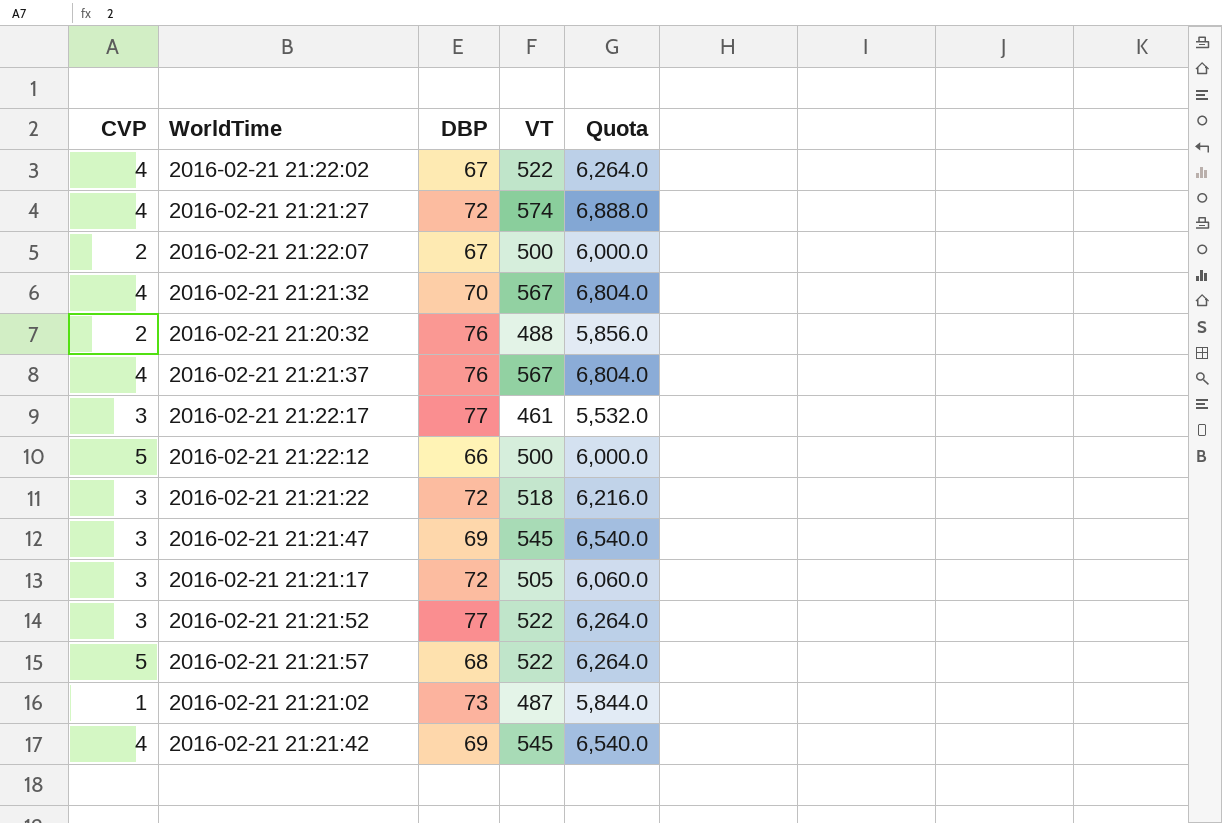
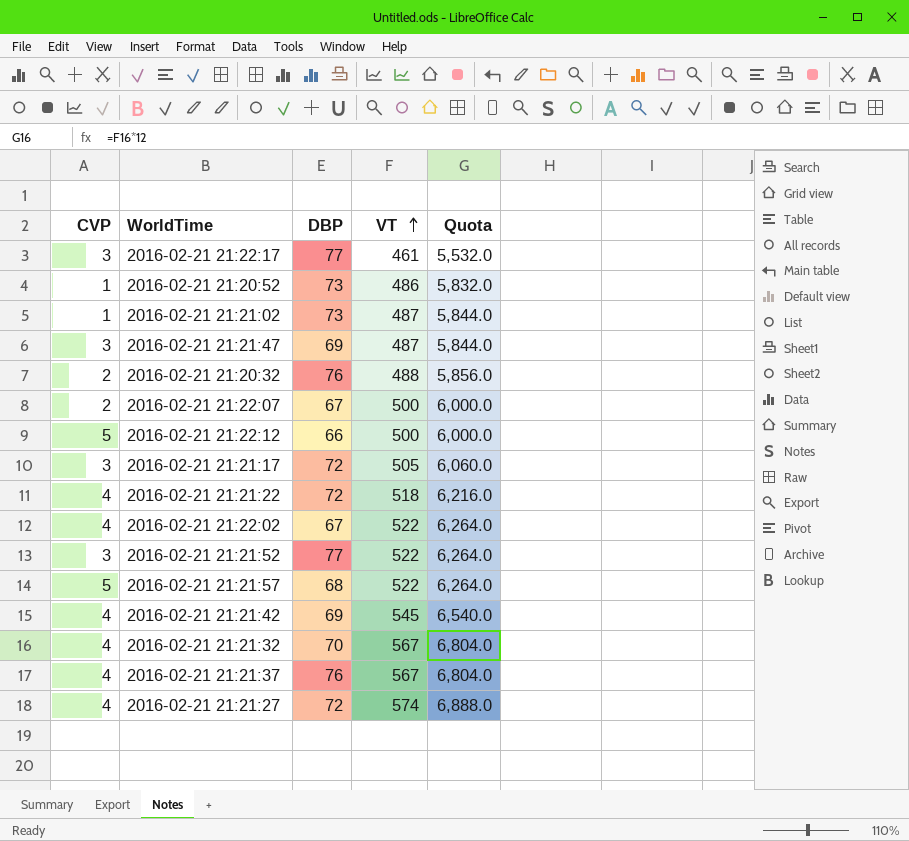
row order: none -> VT ascending
row 2016-02-21 21:20:52: none -> 1 | 73 | 486 | 5,832.0
2016-02-21 21:21:47 | VT: 545 -> 487
2016-02-21 21:21:47 | Quota: 6,540.0 -> 5,844.0
2016-02-21 21:21:22 | CVP: 3 -> 4

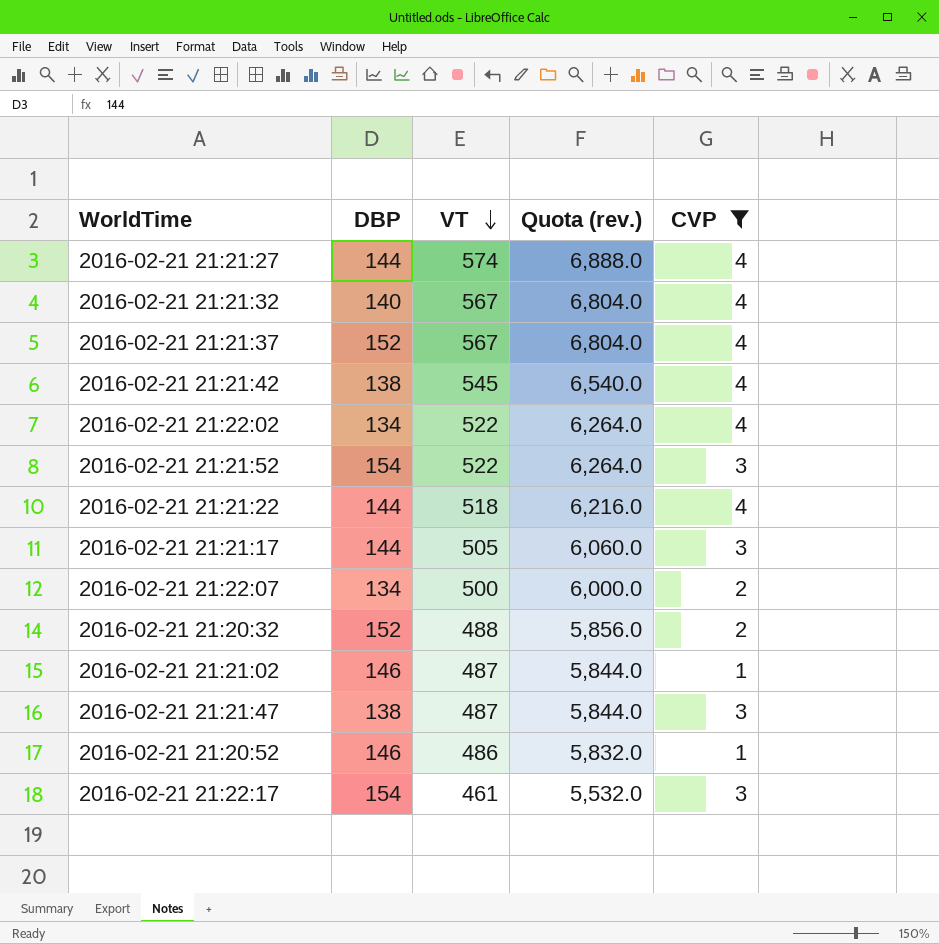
filter: none -> CVP != 5
row order: VT ascending -> VT descending
column name: Quota -> Quota (rev.)
column CVP | position: 1 -> 5
2016-02-21 21:21:27 | DBP: 72 -> 144
2016-02-21 21:21:32 | DBP: 70 -> 140
2016-02-21 21:21:37 | DBP: 76 -> 152
2016-02-21 21:21:42 | DBP: 69 -> 138
2016-02-21 21:22:02 | DBP: 67 -> 134
2016-02-21 21:21:52 | DBP: 77 -> 154
2016-02-21 21:21:22 | DBP: 72 -> 144
2016-02-21 21:21:17 | DBP: 72 -> 144
2016-02-21 21:22:07 | DBP: 67 -> 134
2016-02-21 21:20:32 | DBP: 76 -> 152
2016-02-21 21:21:02 | DBP: 73 -> 146
2016-02-21 21:21:47 | DBP: 69 -> 138
2016-02-21 21:20:52 | DBP: 73 -> 146
2016-02-21 21:22:17 | DBP: 77 -> 154

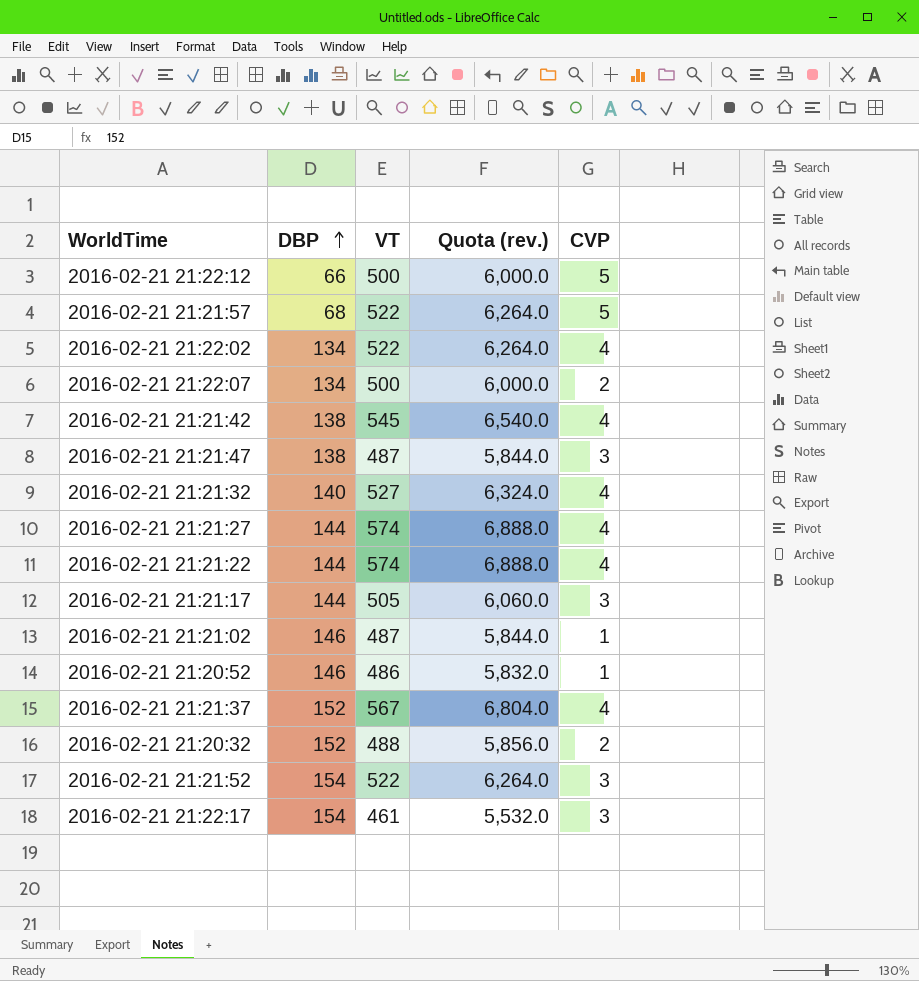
filter: CVP != 5 -> none
row order: VT descending -> DBP ascending
2016-02-21 21:21:32 | VT: 567 -> 527
2016-02-21 21:21:32 | Quota (rev.): 6,804.0 -> 6,324.0
2016-02-21 21:21:22 | VT: 518 -> 574
2016-02-21 21:21:22 | Quota (rev.): 6,216.0 -> 6,888.0

